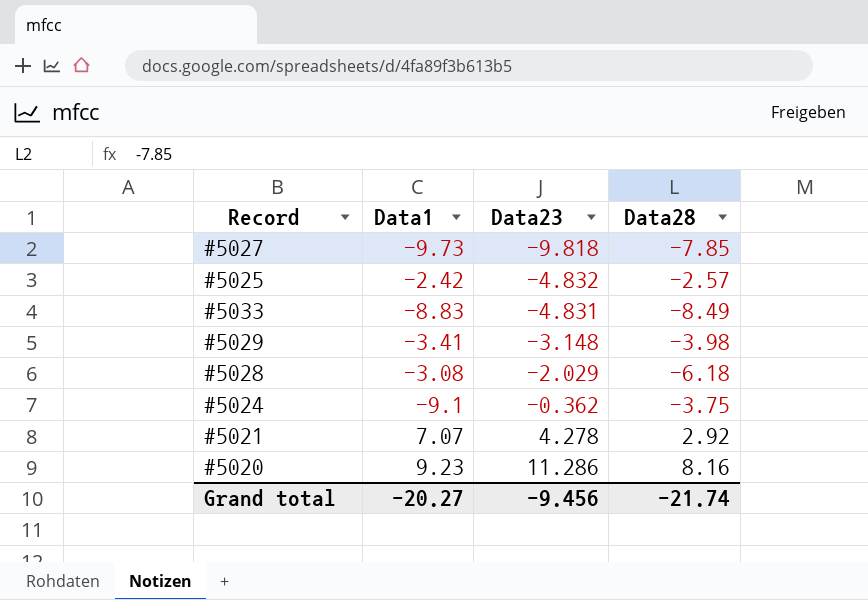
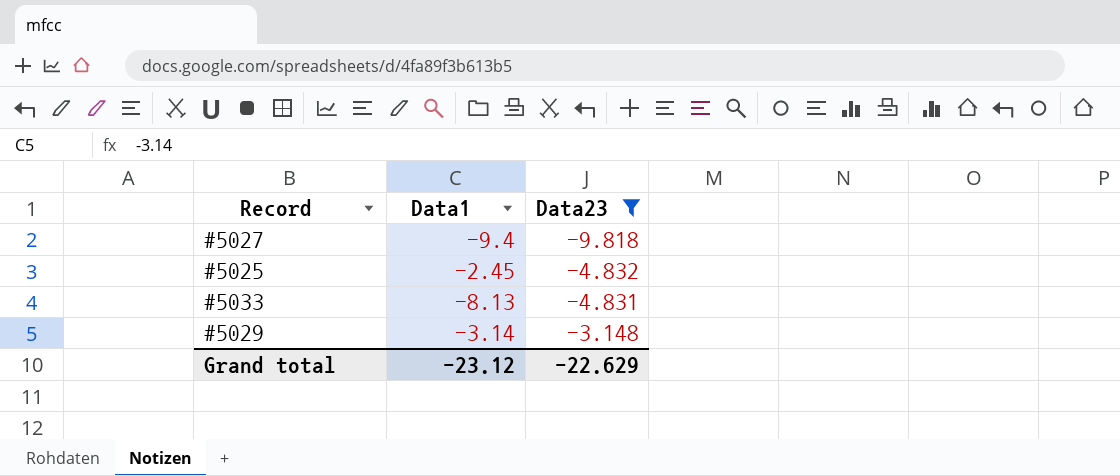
filter: none -> Data23 <= -3.148
column Data28 | position: 4 -> none
#5027 | Data1: -9.73 -> -9.4
#5025 | Data1: -2.42 -> -2.45
#5033 | Data1: -8.83 -> -8.13
#5029 | Data1: -3.41 -> -3.14
Grand total | Data1: -20.27 -> -23.12
Grand total | Data23: -9.456 -> -22.629

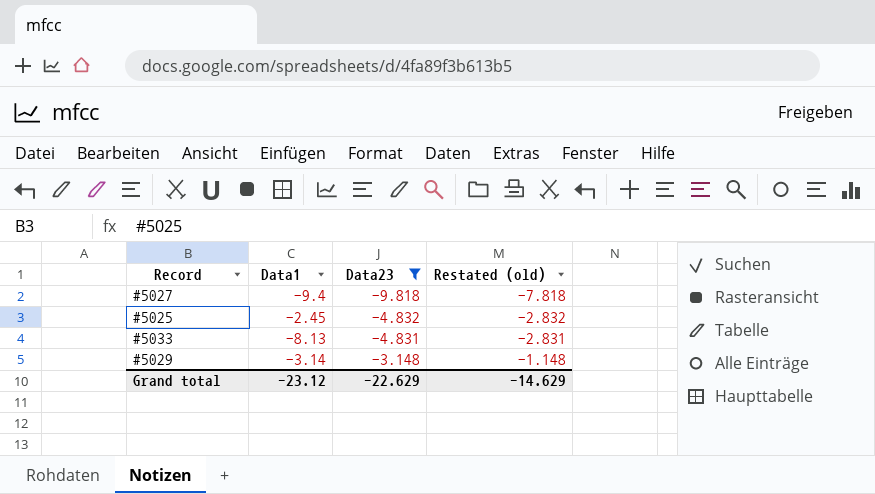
column Restated (old) | formula: none -> [Data23] + 2

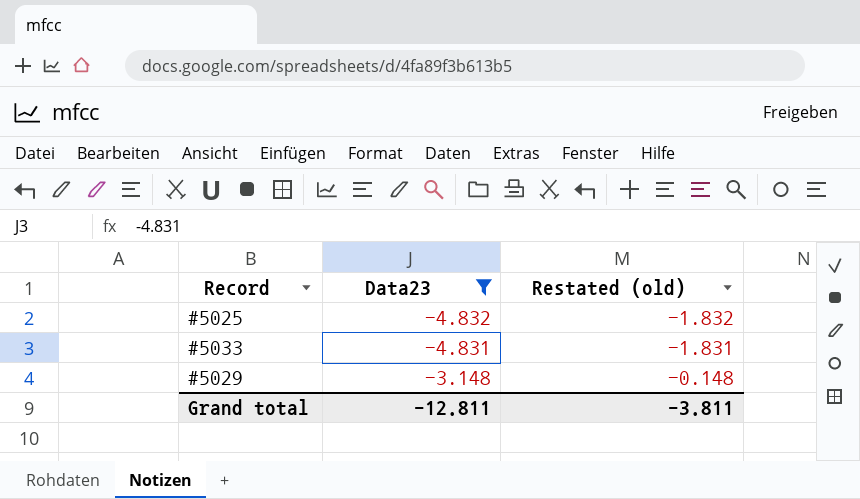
column Data1 | position: 2 -> none
column Restated (old) | formula: [Data23] + 2 -> [Data23] + 3
row #5027: -9.4 | -9.818 | -7.818 -> none
Grand total | Data23: -22.629 -> -12.811
Grand total | Restated (old): -14.629 -> -3.811

